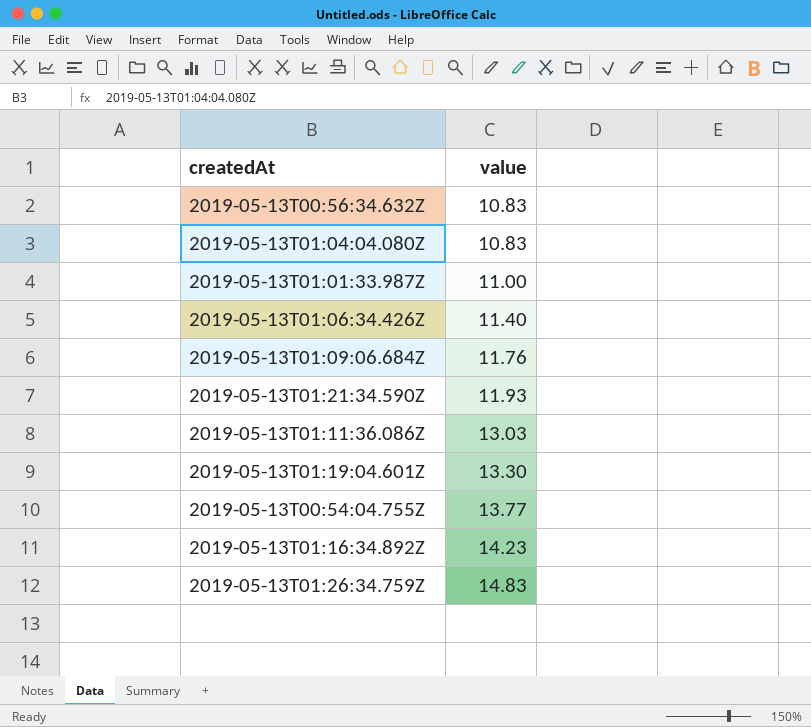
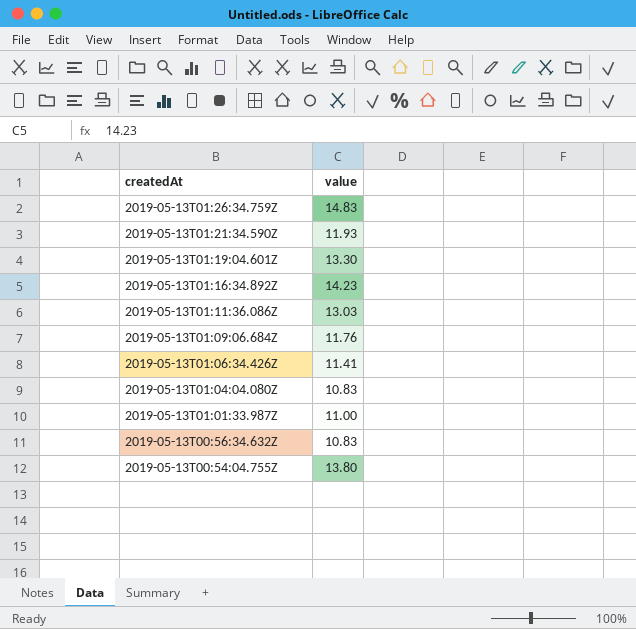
row order: value ascending -> createdAt descending
2019-05-13T01:06:34.426Z | value: 11.40 -> 11.41
2019-05-13T00:54:04.755Z | value: 13.77 -> 13.80

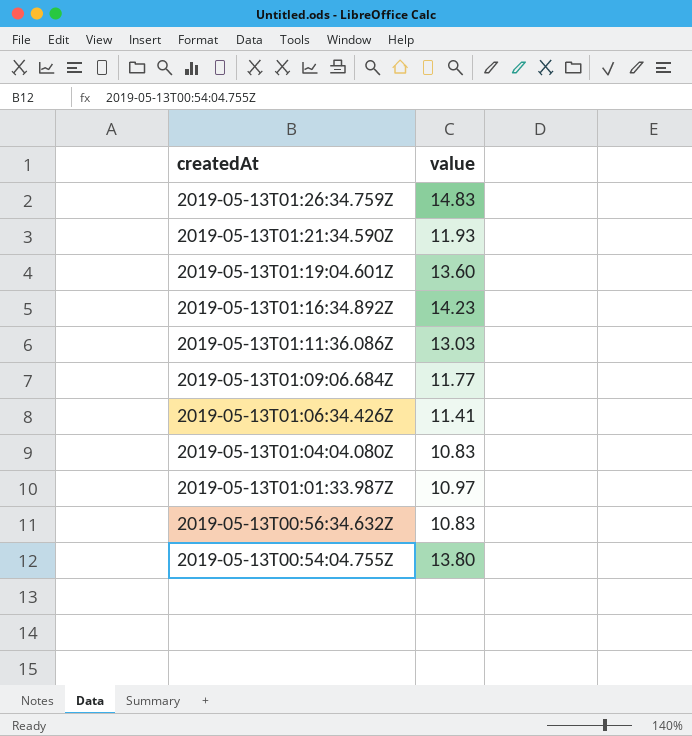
2019-05-13T01:19:04.601Z | value: 13.30 -> 13.60
2019-05-13T01:09:06.684Z | value: 11.76 -> 11.77
2019-05-13T01:01:33.987Z | value: 11.00 -> 10.97

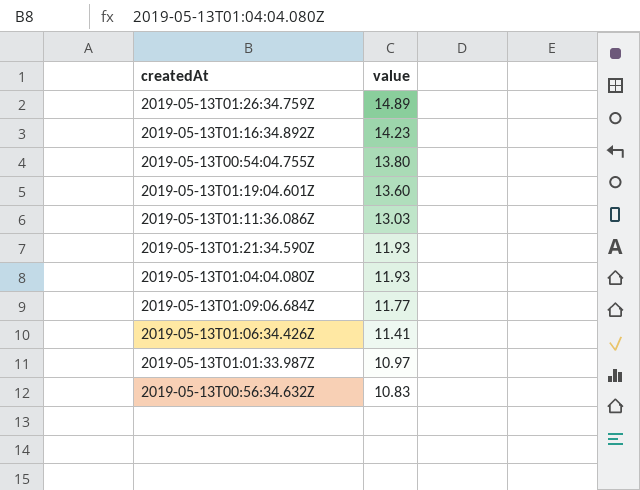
row order: createdAt descending -> value descending
2019-05-13T01:26:34.759Z | value: 14.83 -> 14.89
2019-05-13T01:04:04.080Z | value: 10.83 -> 11.93

